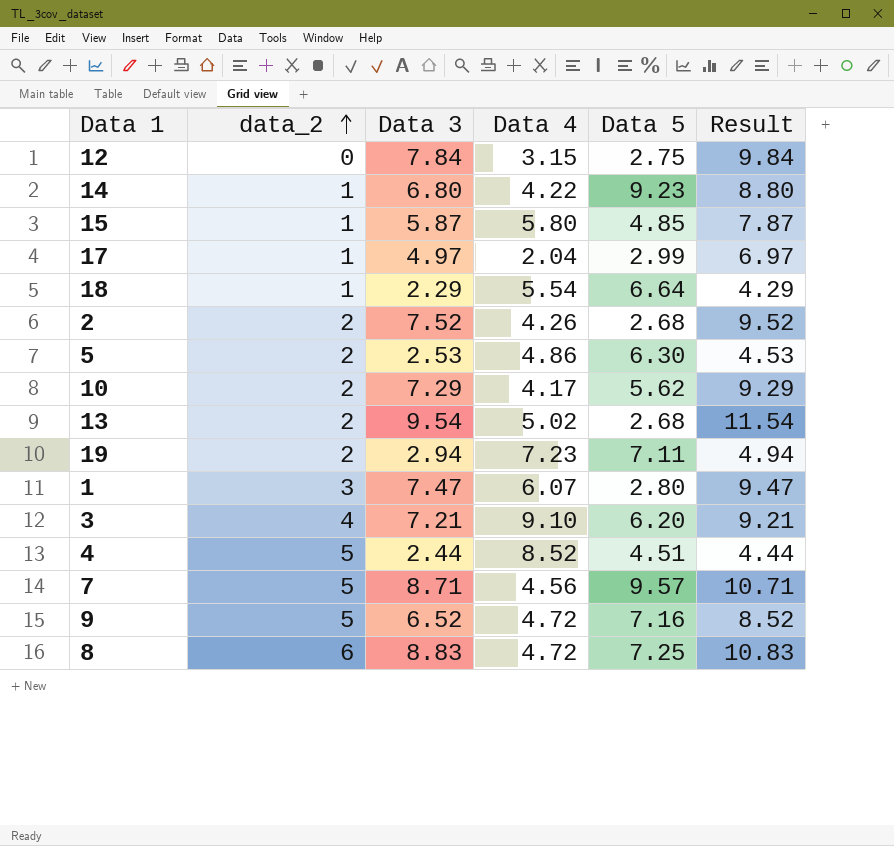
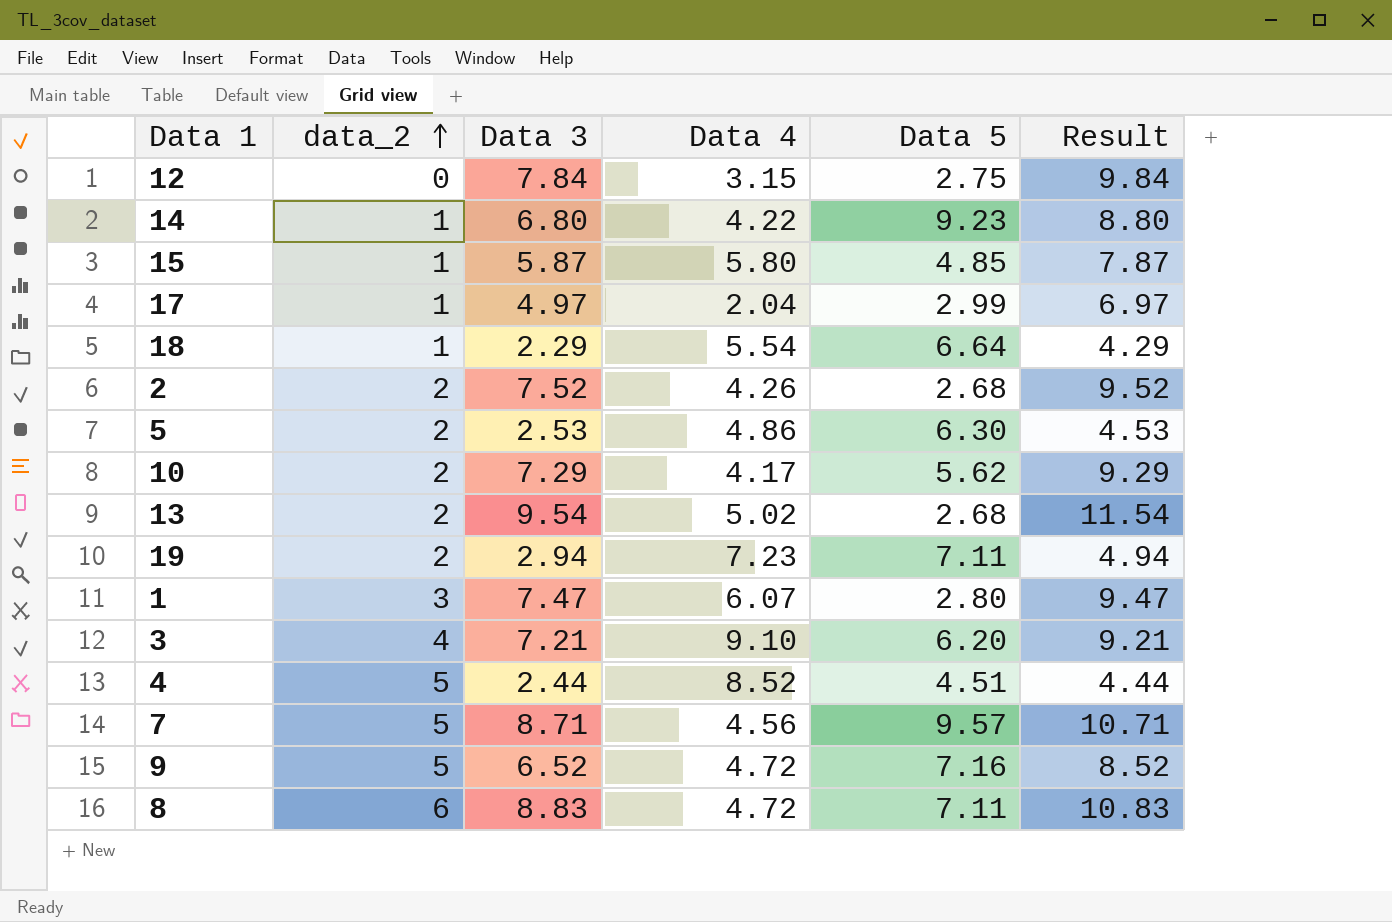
8 | Data 5: 7.25 -> 7.11

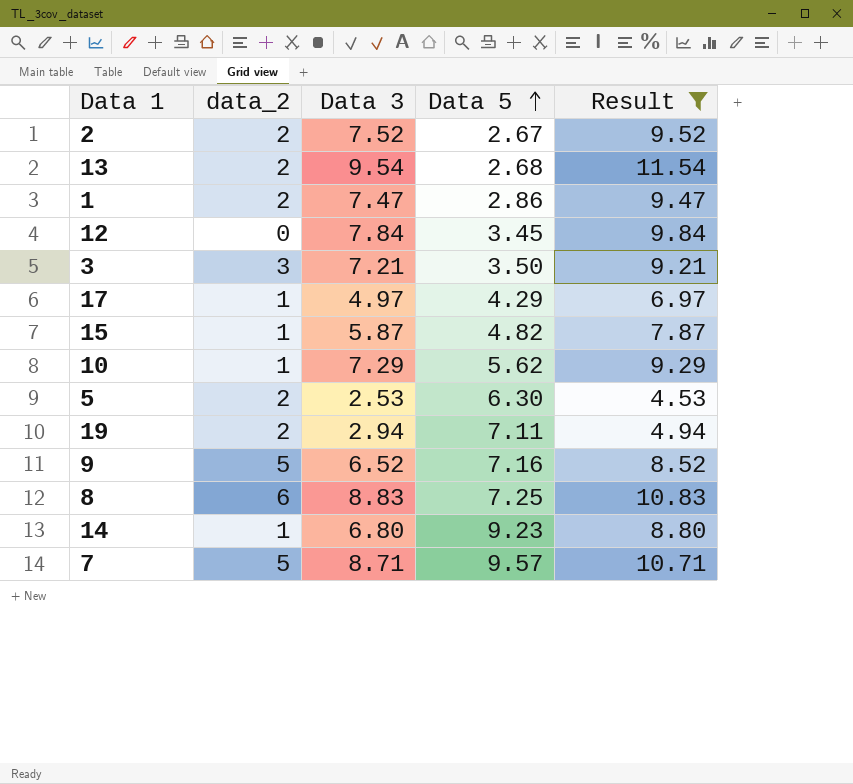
filter: none -> Result >= 4.53
row order: data_2 ascending -> Data 5 ascending
column Data 4 | position: 4 -> none
2 | Data 5: 2.68 -> 2.67
1 | data_2: 3 -> 2
1 | Data 5: 2.80 -> 2.86
12 | Data 5: 2.75 -> 3.45
3 | data_2: 4 -> 3
3 | Data 5: 6.20 -> 3.50
17 | Data 5: 2.99 -> 4.29
15 | Data 5: 4.85 -> 4.82
10 | data_2: 2 -> 1
8 | Data 5: 7.11 -> 7.25

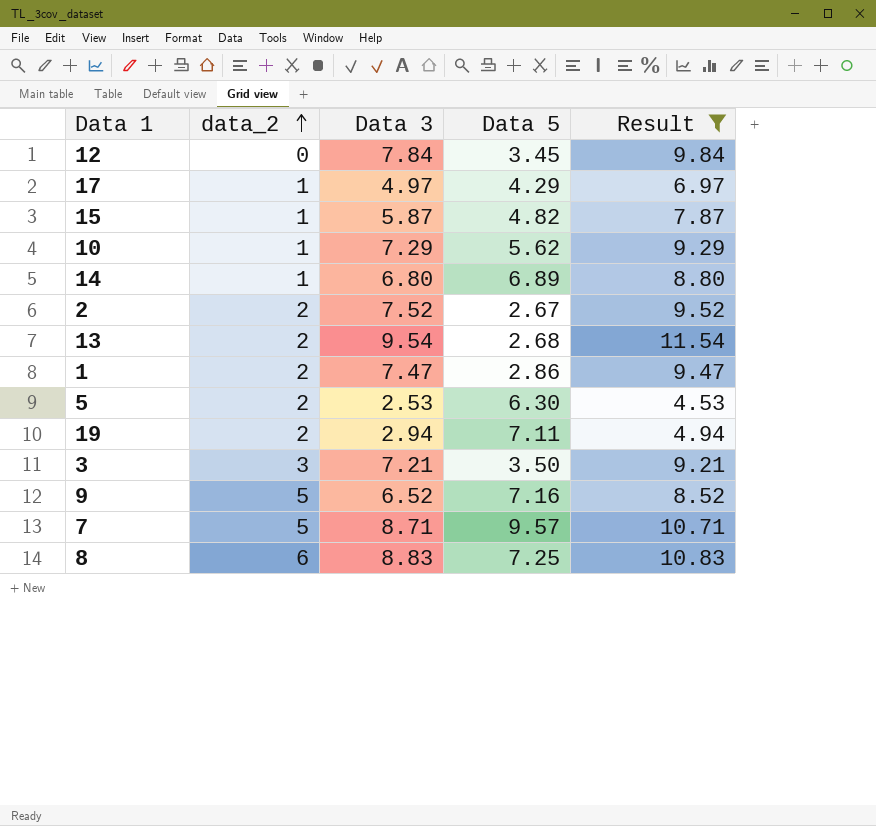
row order: Data 5 ascending -> data_2 ascending
14 | Data 5: 9.23 -> 6.89

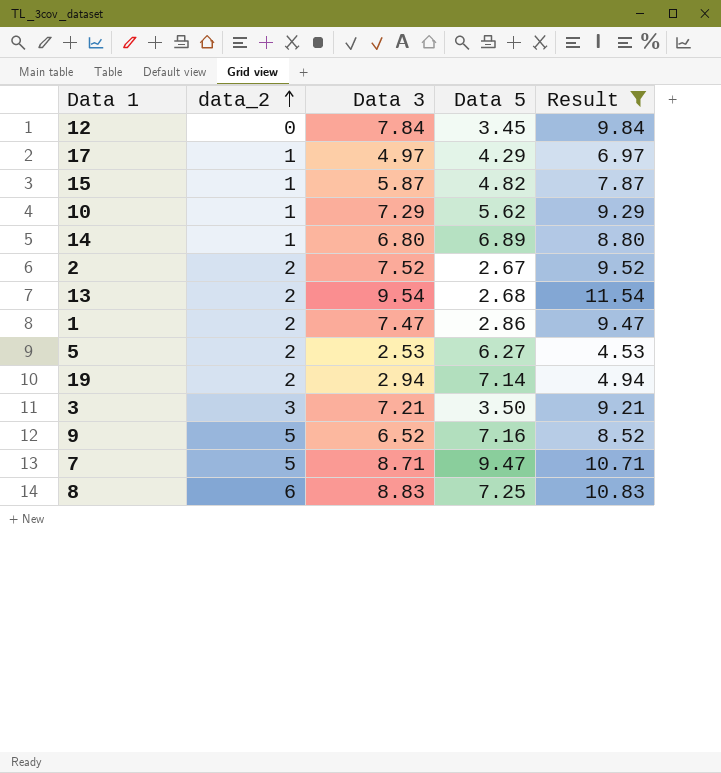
5 | Data 5: 6.30 -> 6.27
19 | Data 5: 7.11 -> 7.14
7 | Data 5: 9.57 -> 9.47

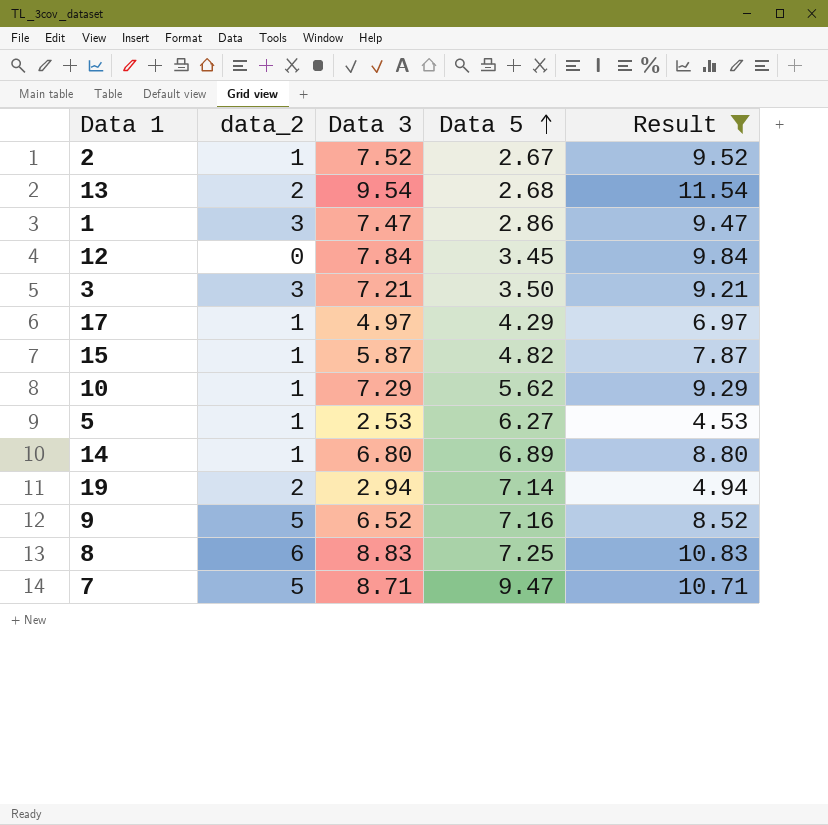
row order: data_2 ascending -> Data 5 ascending
2 | data_2: 2 -> 1
1 | data_2: 2 -> 3
5 | data_2: 2 -> 1

